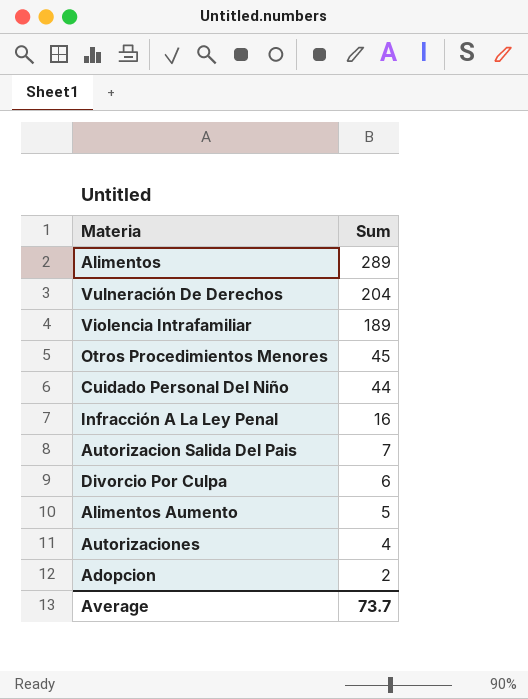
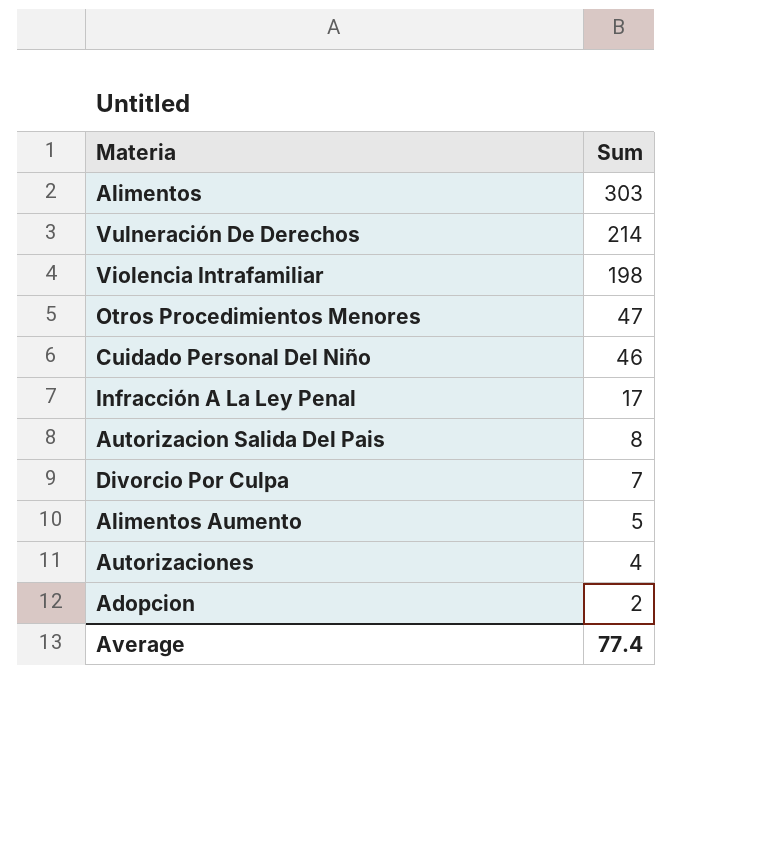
Alimentos | Sum: 289 -> 303
Vulneración De Derechos | Sum: 204 -> 214
Violencia Intrafamiliar | Sum: 189 -> 198
Otros Procedimientos Menores | Sum: 45 -> 47
Cuidado Personal Del Niño | Sum: 44 -> 46
Infracción A La Ley Penal | Sum: 16 -> 17
Autorizacion Salida Del Pais | Sum: 7 -> 8
Divorcio Por Culpa | Sum: 6 -> 7
Average | Sum: 73.7 -> 77.4

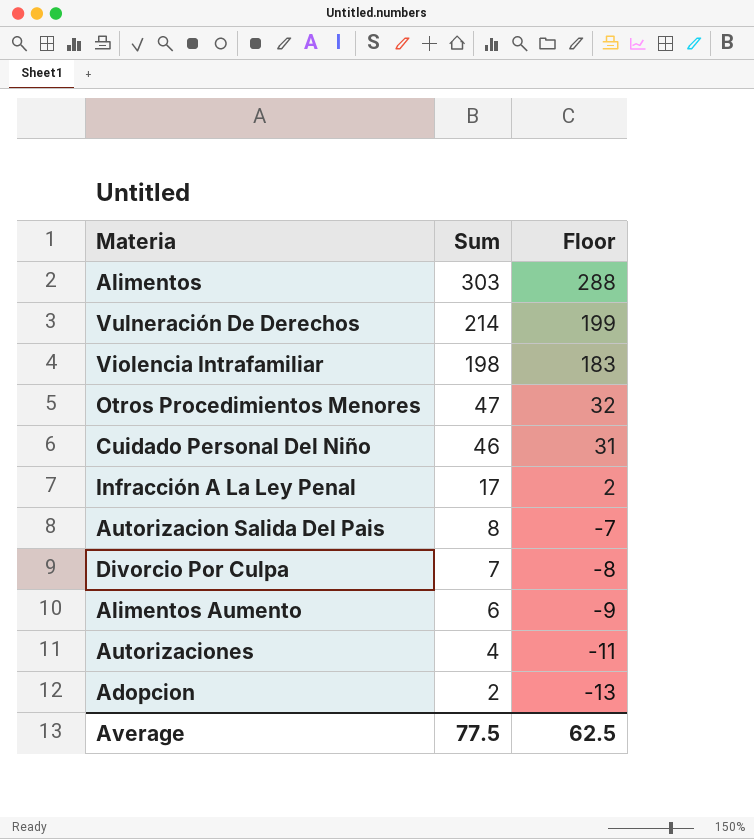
column Floor | formula: none -> [Sum] - 15
Alimentos Aumento | Sum: 5 -> 6
Average | Sum: 77.4 -> 77.5

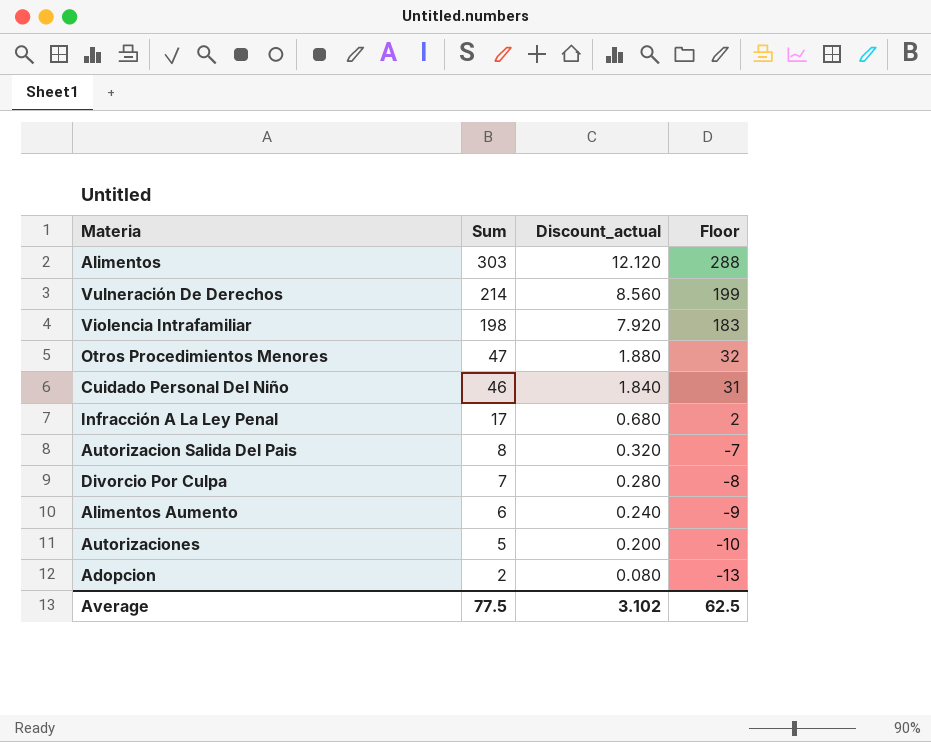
column Discount_actual | formula: none -> [Sum] * 0.04
Autorizaciones | Sum: 4 -> 5
Autorizaciones | Floor: -11 -> -10

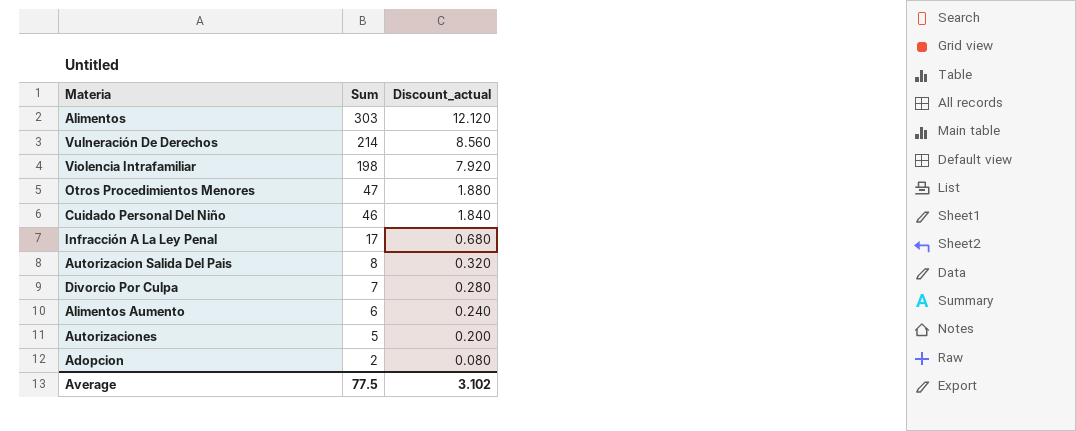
column Floor | formula: [Sum] - 15 -> none

